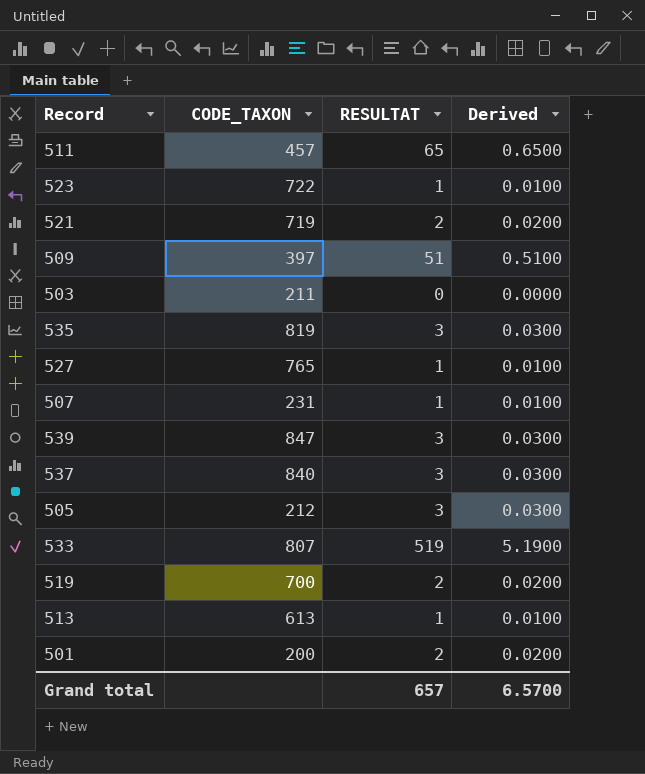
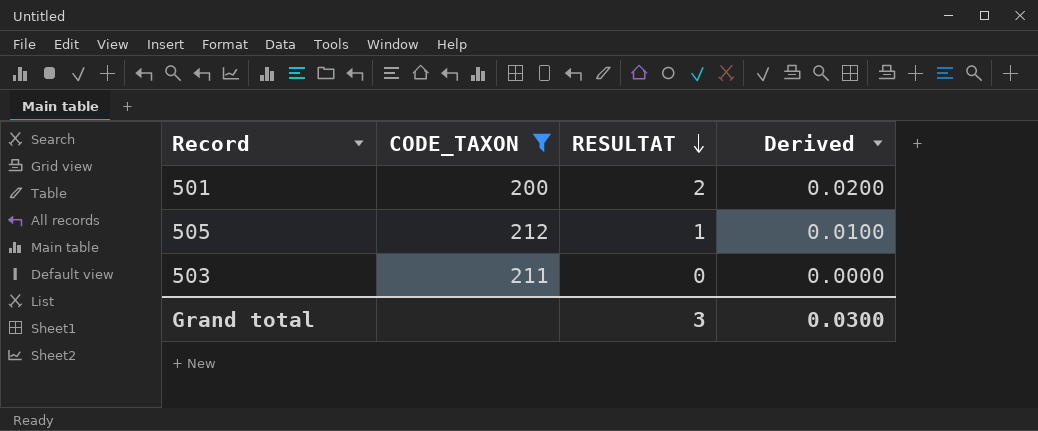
filter: none -> CODE_TAXON <= 212
row order: none -> RESULTAT descending
505 | RESULTAT: 3 -> 1
505 | Derived: 0.0300 -> 0.0100
Grand total | RESULTAT: 657 -> 3
Grand total | Derived: 6.5700 -> 0.0300

